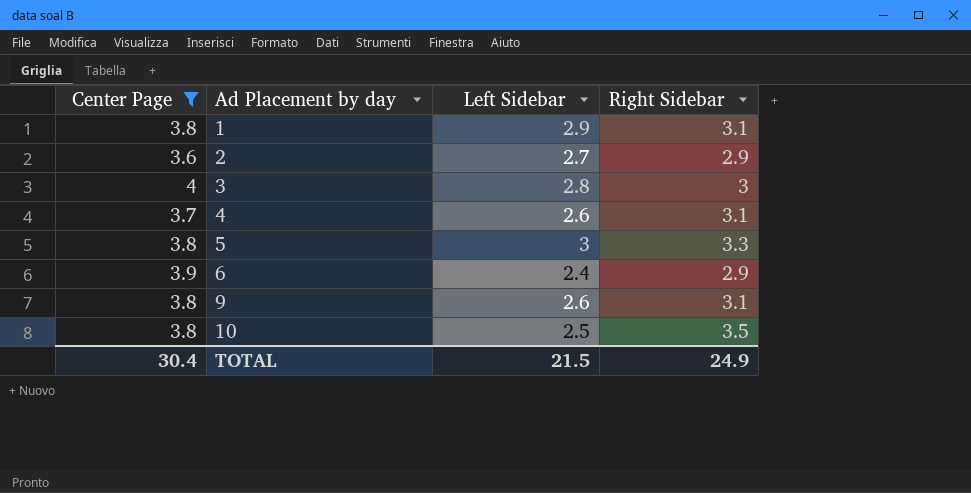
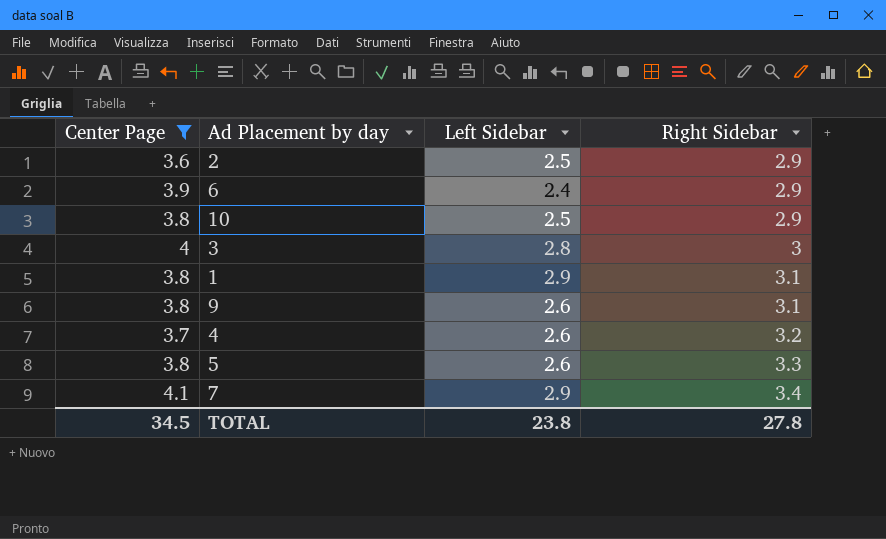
row order: Ad Placement by day ascending -> Right Sidebar ascending
2 | Left Sidebar: 2.7 -> 2.5
10 | Right Sidebar: 3.5 -> 2.9
4 | Right Sidebar: 3.1 -> 3.2
5 | Left Sidebar: 3 -> 2.6
row 7: none -> 4.1 | 2.9 | 3.4
TOTAL | Center Page: 30.4 -> 34.5
TOTAL | Left Sidebar: 21.5 -> 23.8
TOTAL | Right Sidebar: 24.9 -> 27.8

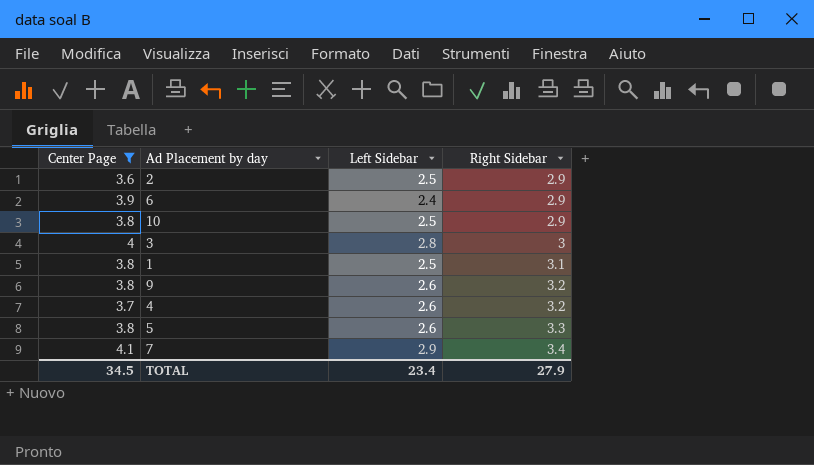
1 | Left Sidebar: 2.9 -> 2.5
9 | Right Sidebar: 3.1 -> 3.2
TOTAL | Left Sidebar: 23.8 -> 23.4
TOTAL | Right Sidebar: 27.8 -> 27.9

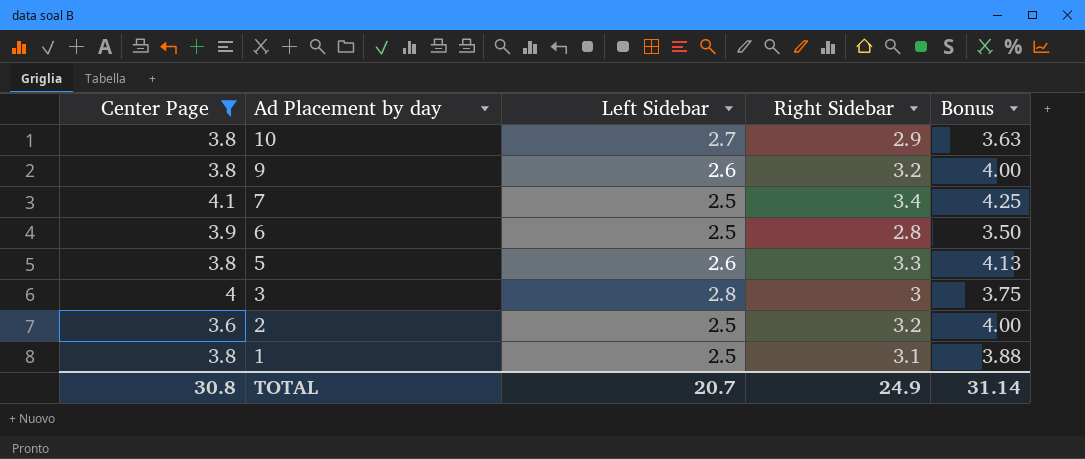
row order: Right Sidebar ascending -> Ad Placement by day descending
column Bonus | formula: none -> [Right Sidebar] * 1.25
row 4: 3.7 | 2.6 | 3.2 -> none
10 | Left Sidebar: 2.5 -> 2.7
7 | Left Sidebar: 2.9 -> 2.5
6 | Left Sidebar: 2.4 -> 2.5
6 | Right Sidebar: 2.9 -> 2.8
2 | Right Sidebar: 2.9 -> 3.2
TOTAL | Center Page: 34.5 -> 30.8
TOTAL | Left Sidebar: 23.4 -> 20.7
TOTAL | Right Sidebar: 27.9 -> 24.9

